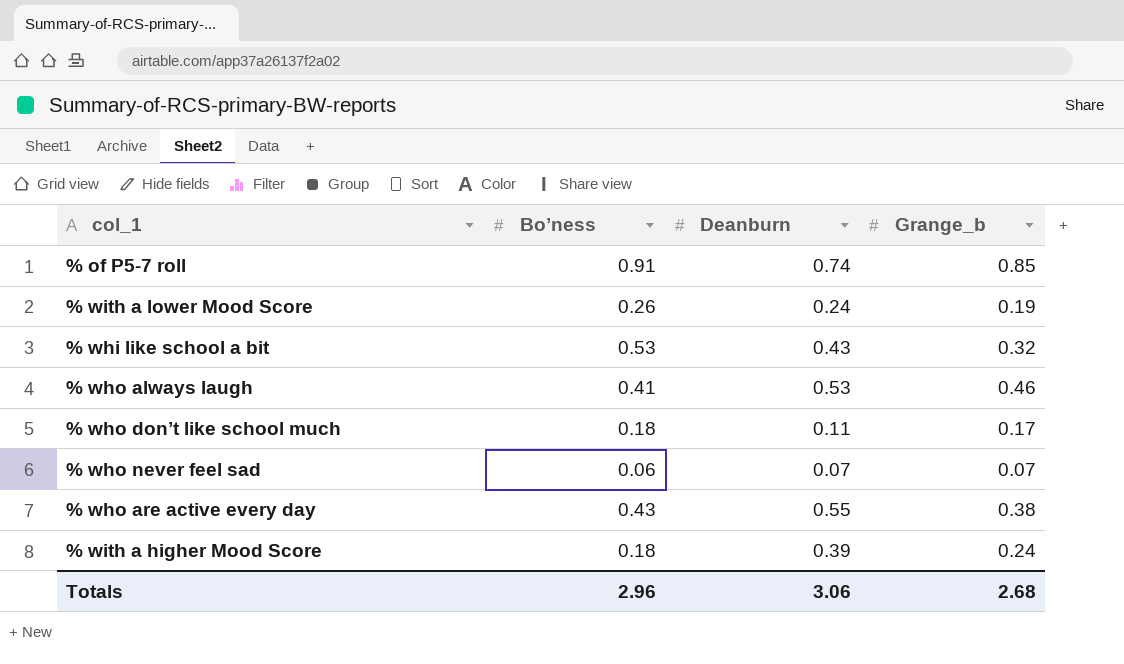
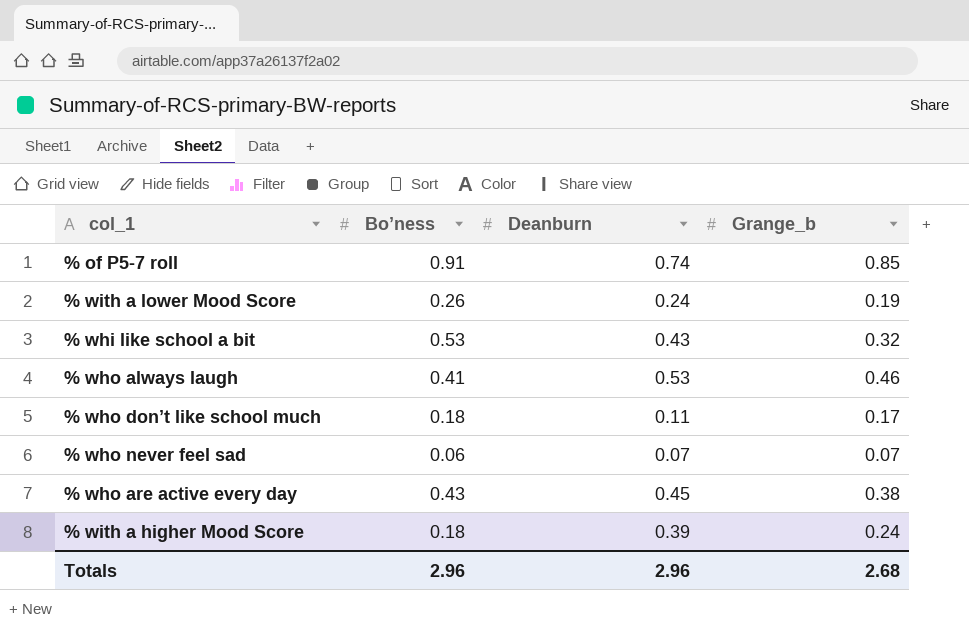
% who are active every day | Deanburn: 0.55 -> 0.45
Totals | Deanburn: 3.06 -> 2.96

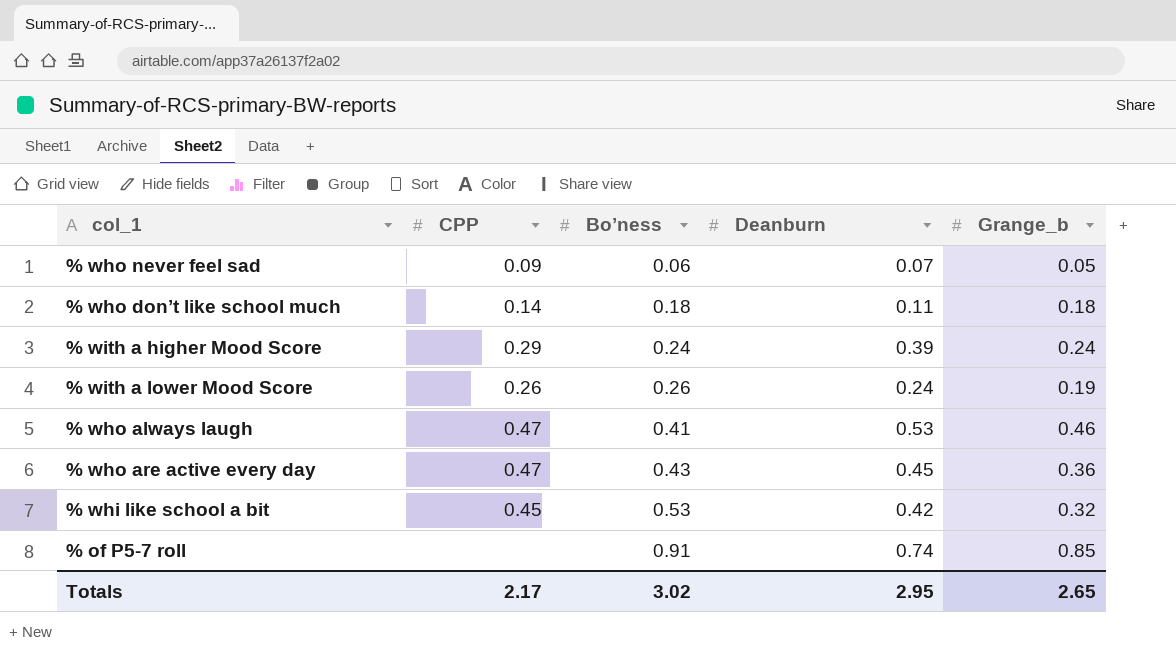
row order: none -> Bo’ness ascending
column CPP | position: none -> 2
% who never feel sad | Grange_b: 0.07 -> 0.05
% who don’t like school much | Grange_b: 0.17 -> 0.18
% with a higher Mood Score | Bo’ness: 0.18 -> 0.24
% who are active every day | Grange_b: 0.38 -> 0.36
% whi like school a bit | Deanburn: 0.43 -> 0.42
Totals | Bo’ness: 2.96 -> 3.02
Totals | Deanburn: 2.96 -> 2.95
Totals | Grange_b: 2.68 -> 2.65

